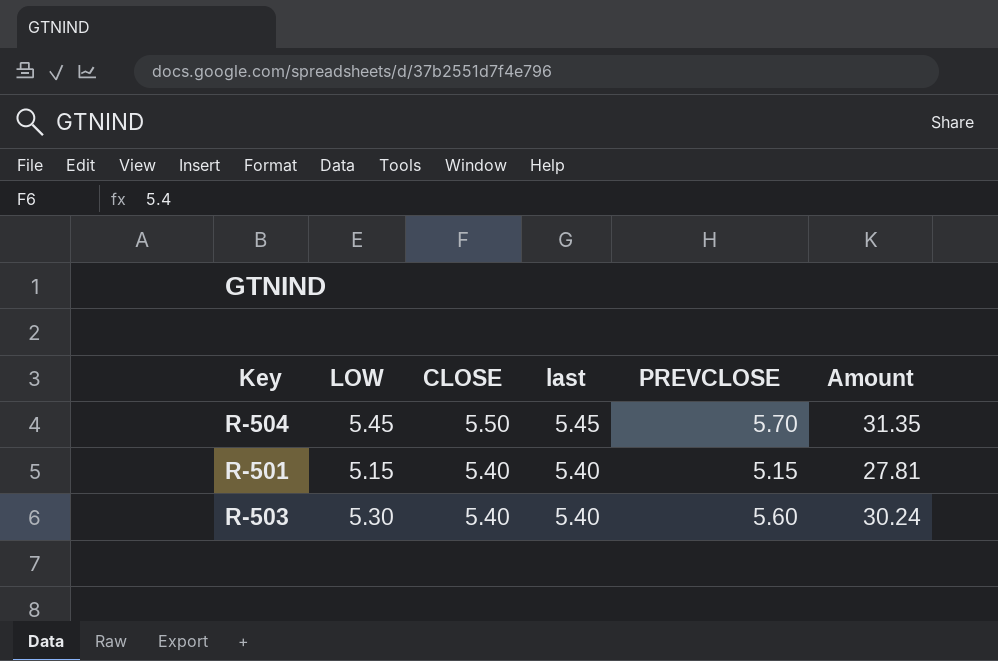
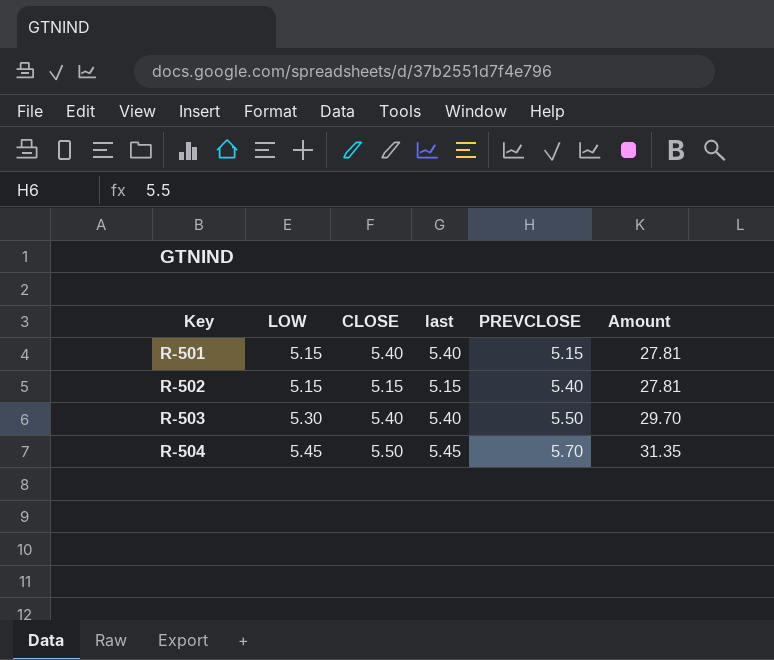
row order: CLOSE descending -> Key ascending
row R-502: none -> 5.15 | 5.15 | 5.15 | 5.40 | 27.81
R-503 | PREVCLOSE: 5.60 -> 5.50
R-503 | Amount: 30.24 -> 29.70

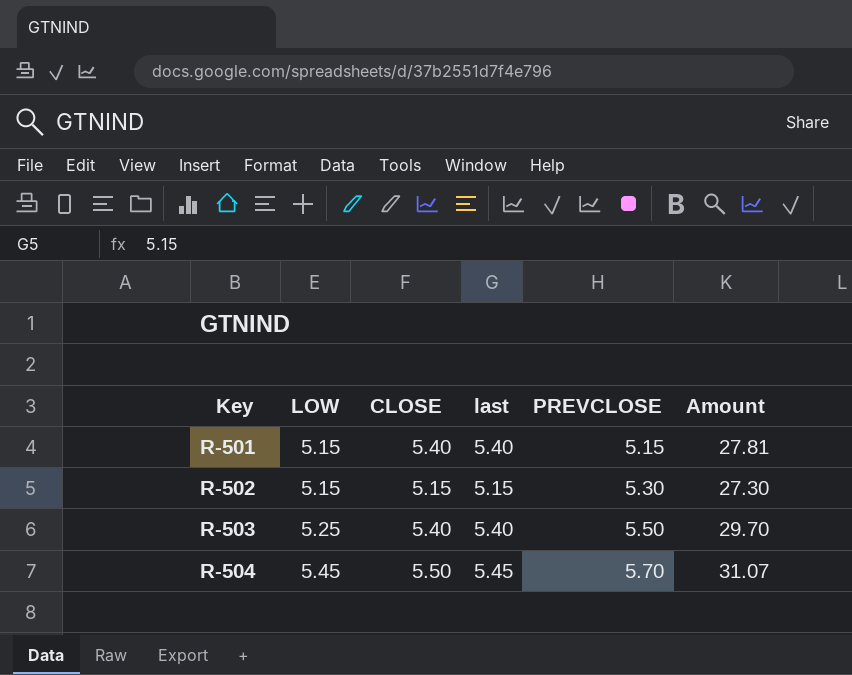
column Amount | formula: [CLOSE] * [PREVCLOSE] -> [last] * [PREVCLOSE]
R-502 | PREVCLOSE: 5.40 -> 5.30
R-503 | LOW: 5.30 -> 5.25

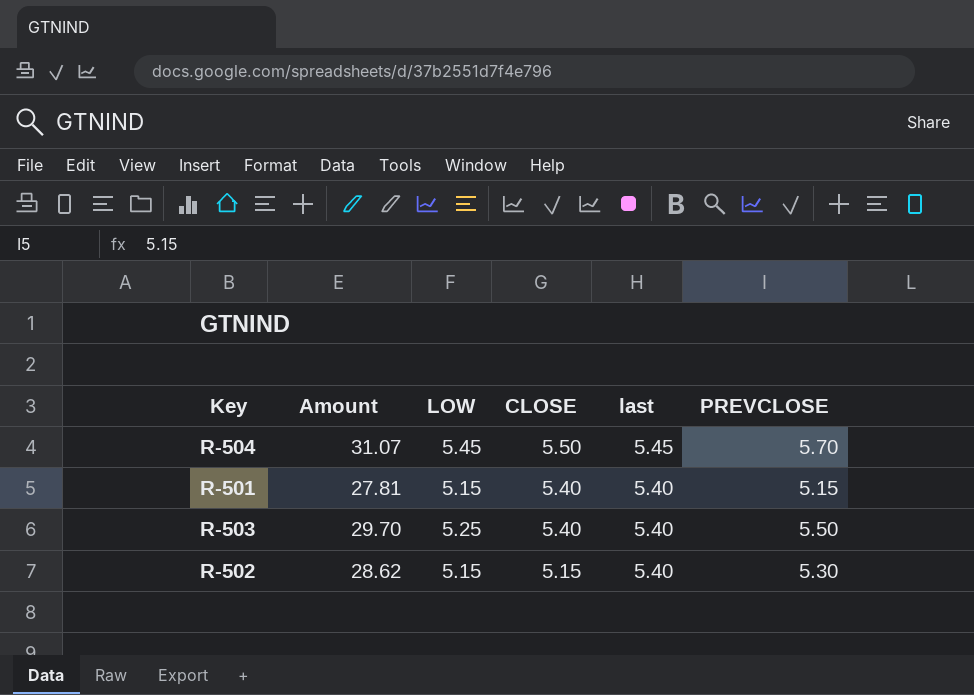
row order: Key ascending -> CLOSE descending
column Amount | position: 6 -> 2
R-502 | Amount: 27.30 -> 28.62
R-502 | last: 5.15 -> 5.40

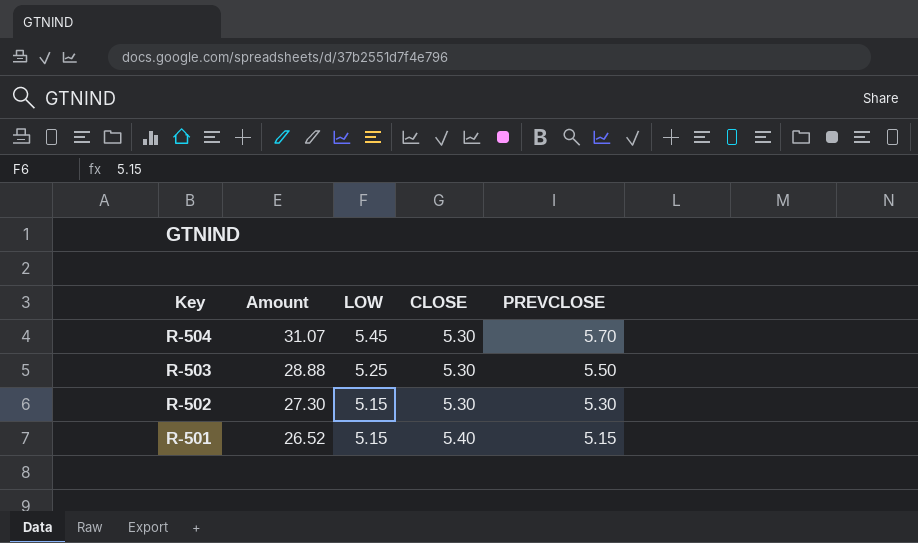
row order: CLOSE descending -> Key descending
column last | position: 5 -> none
column Amount | formula: [last] * [PREVCLOSE] -> [LOW] * [PREVCLOSE]
R-504 | CLOSE: 5.50 -> 5.30
R-503 | CLOSE: 5.40 -> 5.30
R-502 | CLOSE: 5.15 -> 5.30

